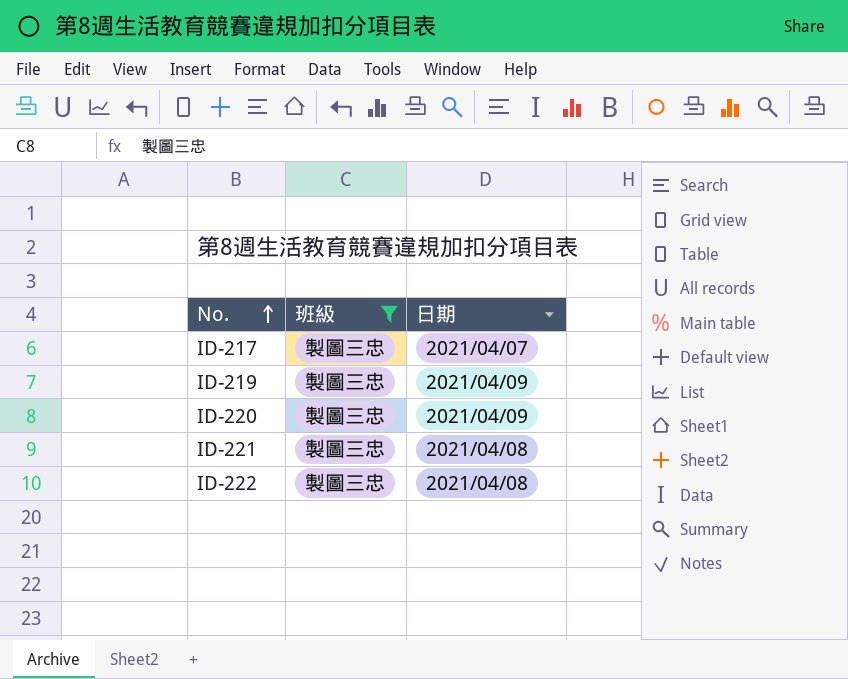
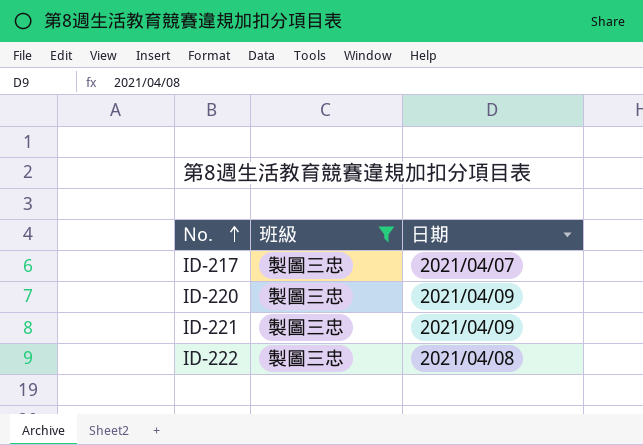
row ID-219: 製圖三忠 | 2021/04/09 -> none
ID-221 | 日期: 2021/04/08 -> 2021/04/09

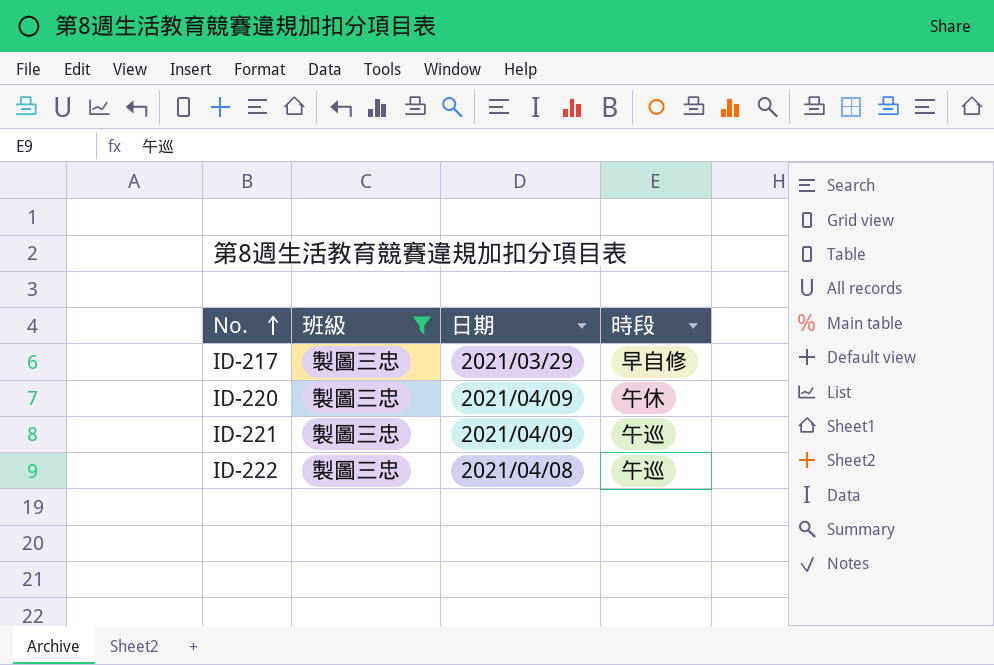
column 時段 | position: none -> 4
ID-217 | 日期: 2021/04/07 -> 2021/03/29

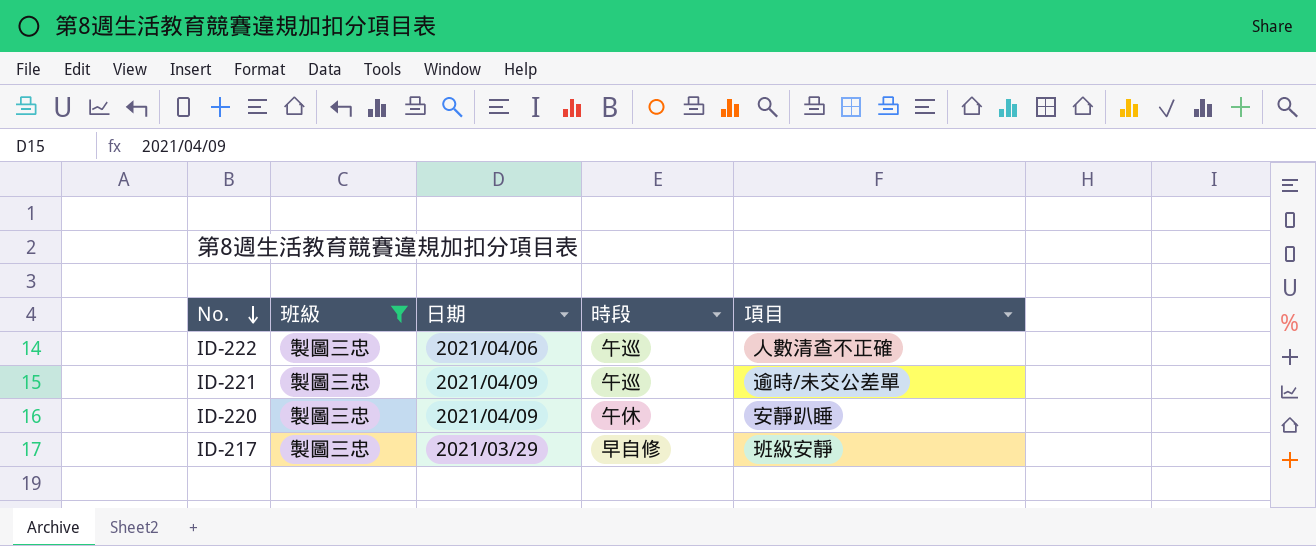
row order: No. ascending -> No. descending
column 項目 | position: none -> 5
ID-222 | 日期: 2021/04/08 -> 2021/04/06

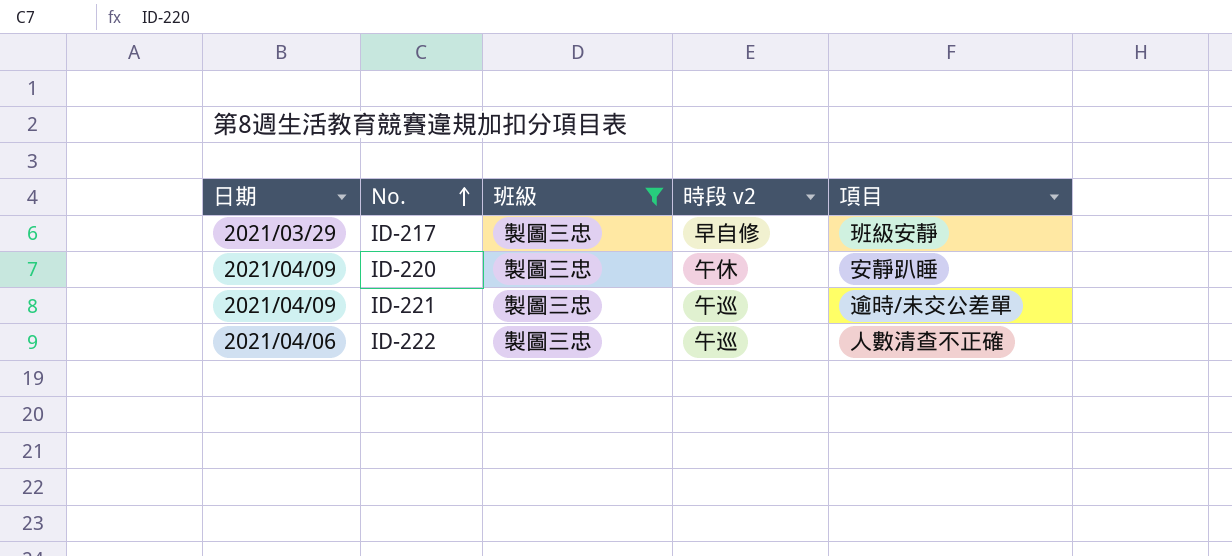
row order: No. descending -> No. ascending
column 日期 | position: 3 -> 1
column name: 時段 -> 時段 v2

